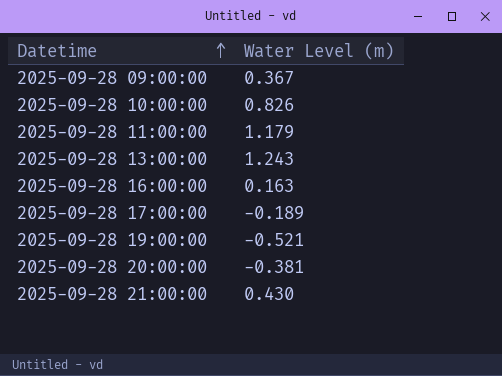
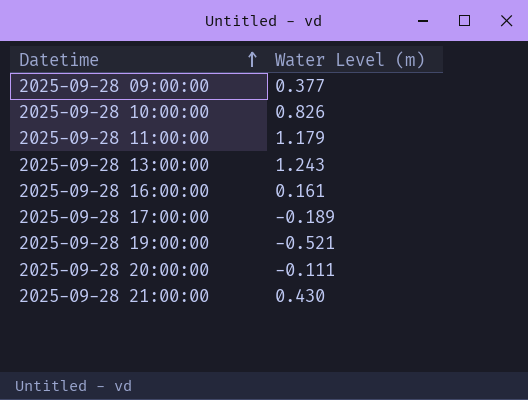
2025-09-28 09:00:00 | Water Level (m): 0.367 -> 0.377
2025-09-28 16:00:00 | Water Level (m): 0.163 -> 0.161
2025-09-28 20:00:00 | Water Level (m): -0.381 -> -0.111

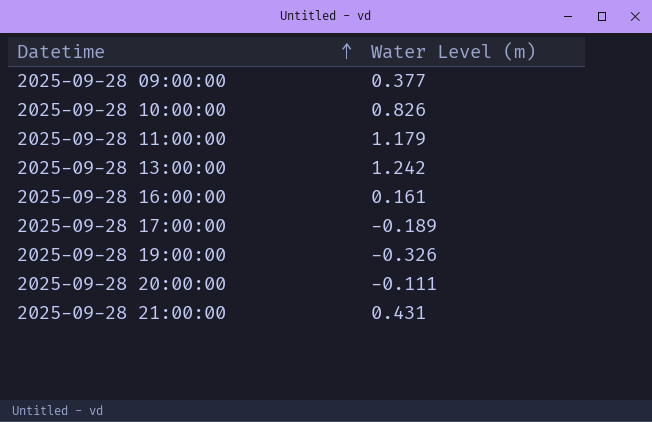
2025-09-28 13:00:00 | Water Level (m): 1.243 -> 1.242
2025-09-28 19:00:00 | Water Level (m): -0.521 -> -0.326
2025-09-28 21:00:00 | Water Level (m): 0.430 -> 0.431

